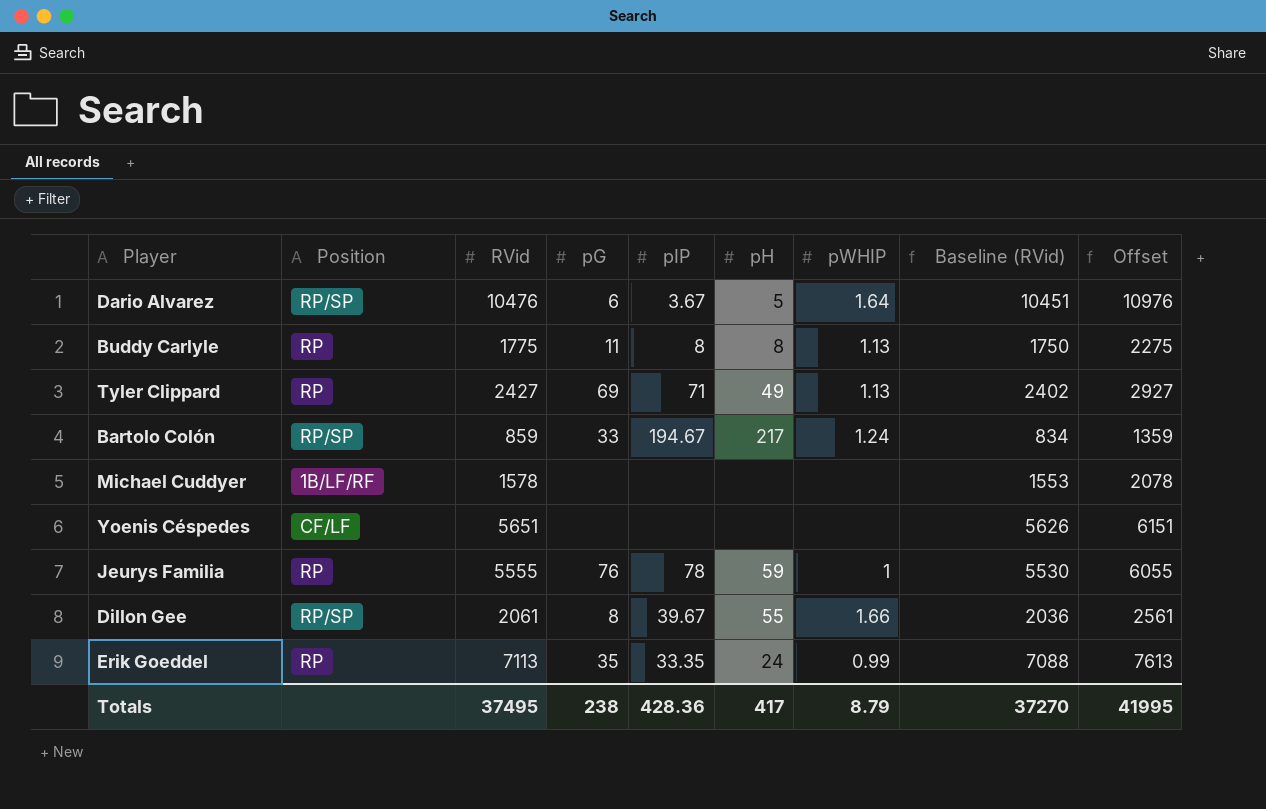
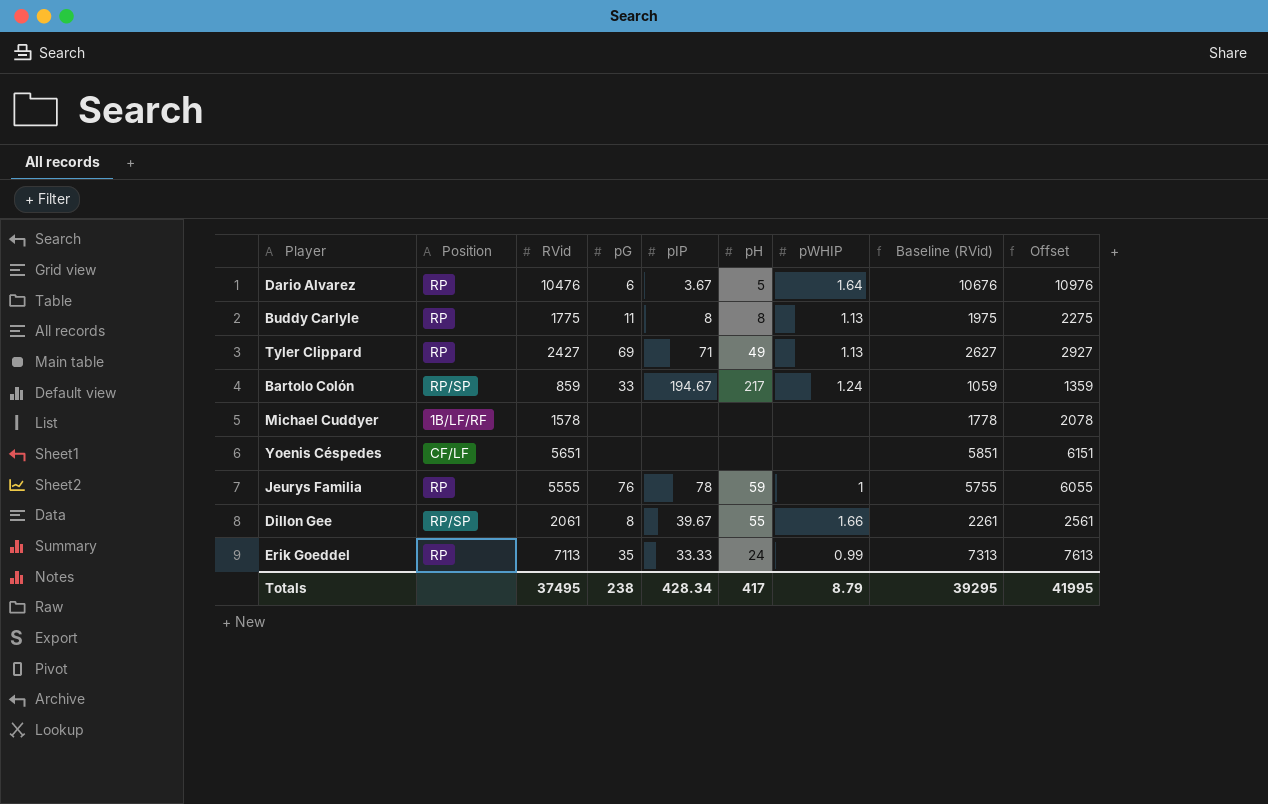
column Baseline (RVid) | formula: [RVid] - 25 -> [RVid] + 200
Dario Alvarez | Position: RP/SP -> RP
Erik Goeddel | pIP: 33.35 -> 33.33
Totals | pIP: 428.36 -> 428.34
Totals | Baseline (RVid): 37270 -> 39295

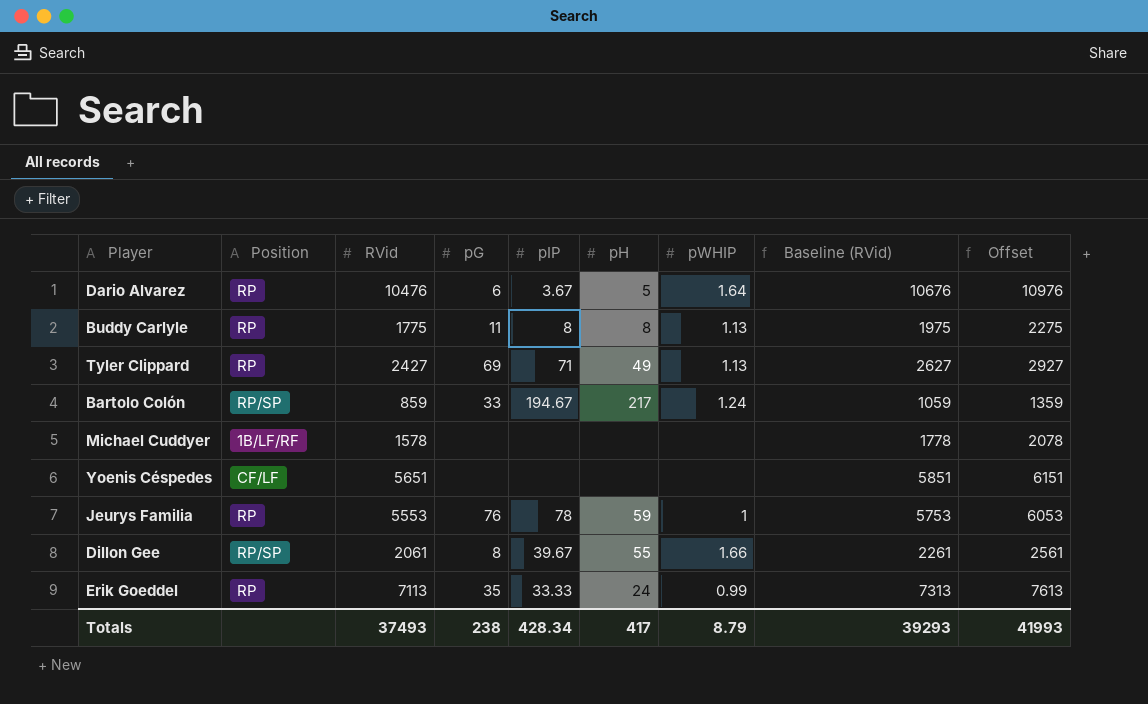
Jeurys Familia | RVid: 5555 -> 5553
Jeurys Familia | Baseline (RVid): 5755 -> 5753
Jeurys Familia | Offset: 6055 -> 6053
Totals | RVid: 37495 -> 37493
Totals | Baseline (RVid): 39295 -> 39293
Totals | Offset: 41995 -> 41993

